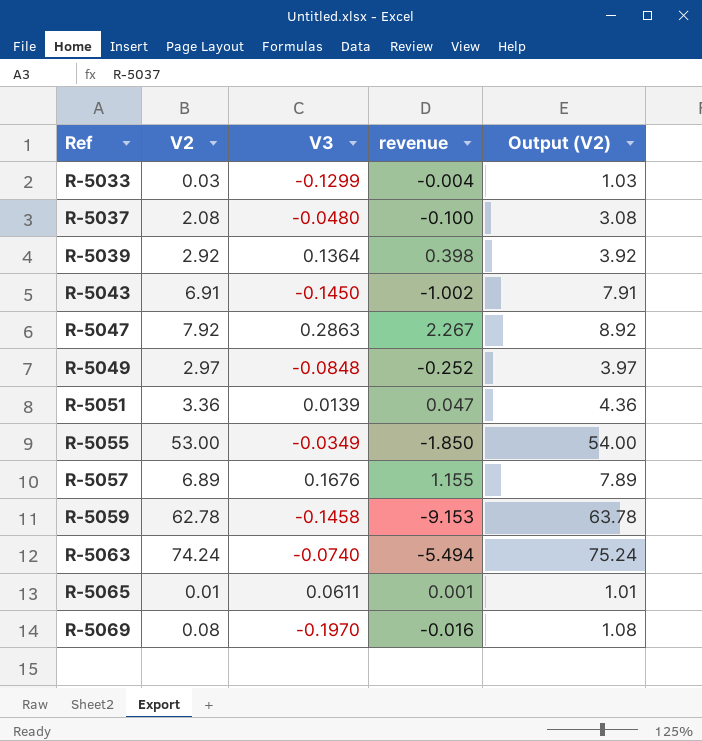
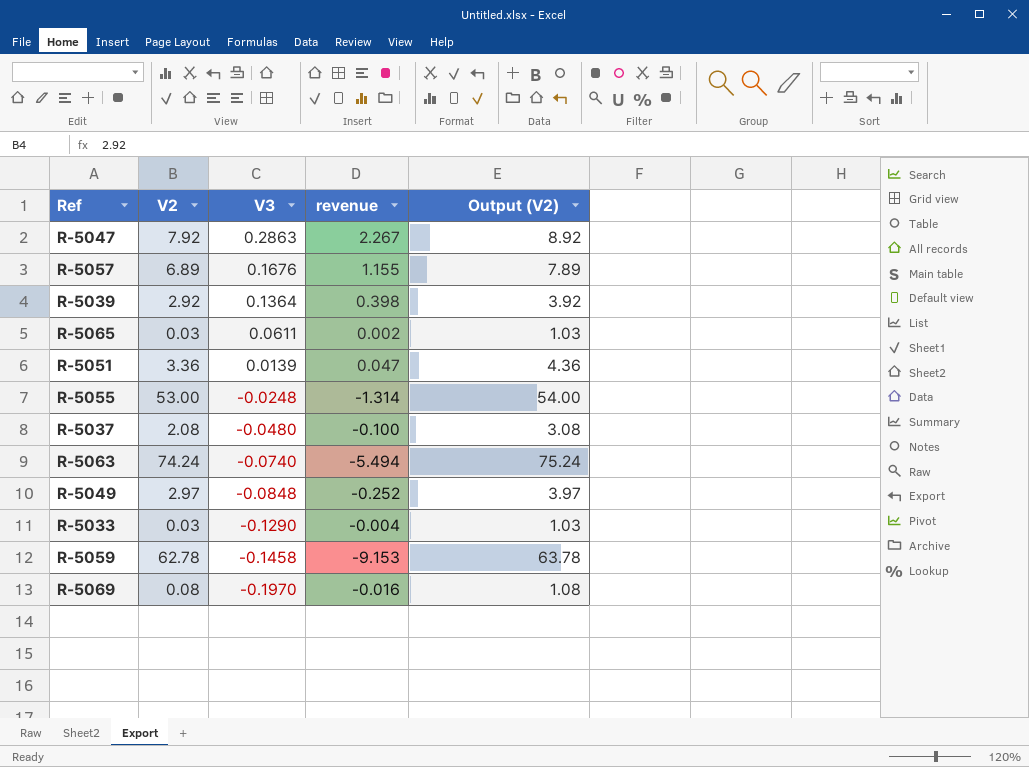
row order: Ref ascending -> V3 descending
row R-5043: 6.91 | -0.1450 | -1.002 | 7.91 -> none
R-5065 | V2: 0.01 -> 0.03
R-5065 | revenue: 0.001 -> 0.002
R-5065 | Output (V2): 1.01 -> 1.03
R-5055 | V3: -0.0349 -> -0.0248
R-5055 | revenue: -1.850 -> -1.314
R-5033 | V3: -0.1299 -> -0.1290

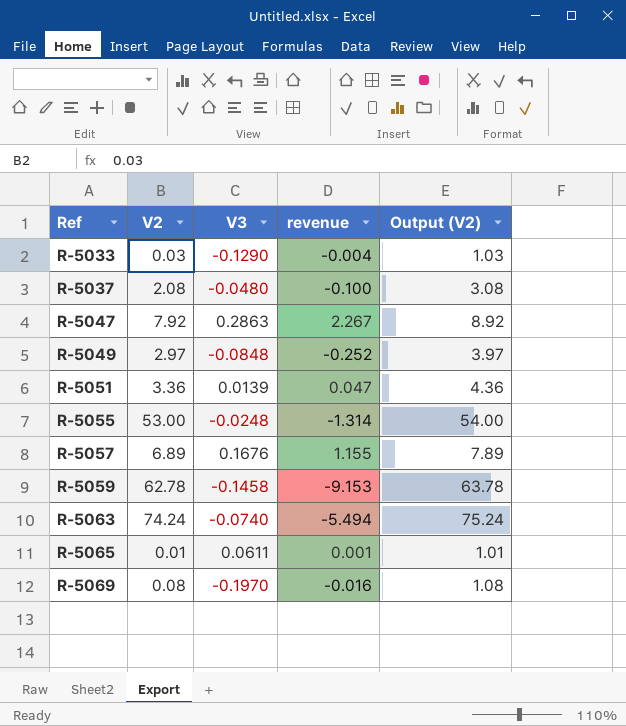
row order: V3 descending -> Ref ascending
row R-5039: 2.92 | 0.1364 | 0.398 | 3.92 -> none
R-5065 | V2: 0.03 -> 0.01
R-5065 | revenue: 0.002 -> 0.001
R-5065 | Output (V2): 1.03 -> 1.01

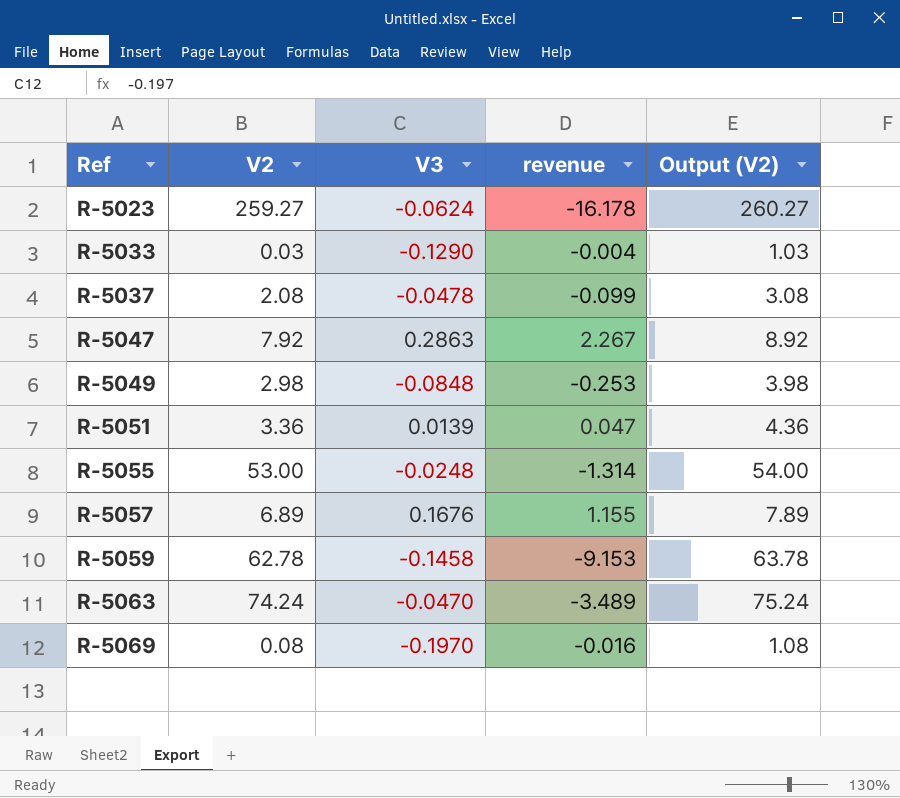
row R-5065: 0.01 | 0.0611 | 0.001 | 1.01 -> none
row R-5023: none -> 259.27 | -0.0624 | -16.178 | 260.27
R-5037 | V3: -0.0480 -> -0.0478
R-5037 | revenue: -0.100 -> -0.099
R-5049 | V2: 2.97 -> 2.98
R-5049 | revenue: -0.252 -> -0.253
R-5049 | Output (V2): 3.97 -> 3.98
R-5063 | V3: -0.0740 -> -0.0470
R-5063 | revenue: -5.494 -> -3.489

